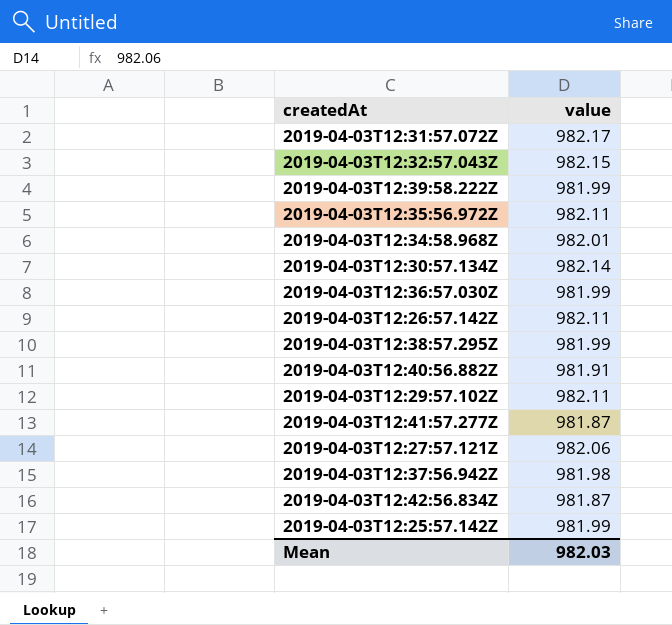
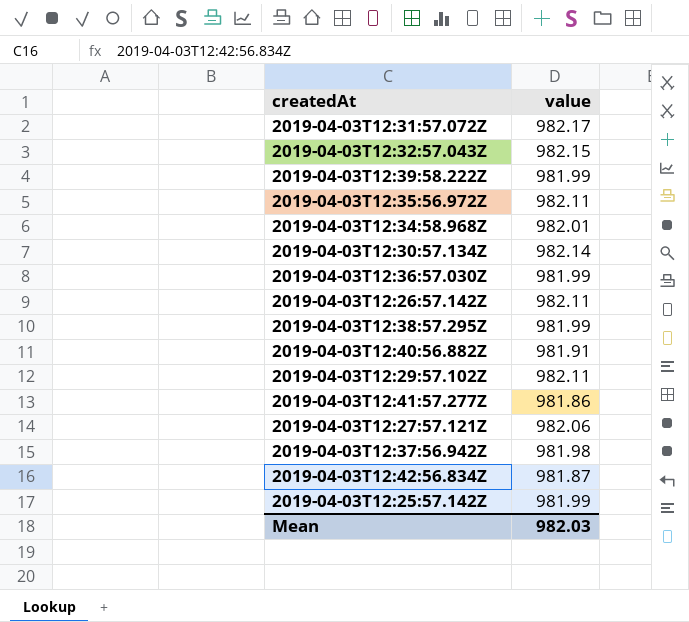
2019-04-03T12:41:57.277Z | value: 981.87 -> 981.86

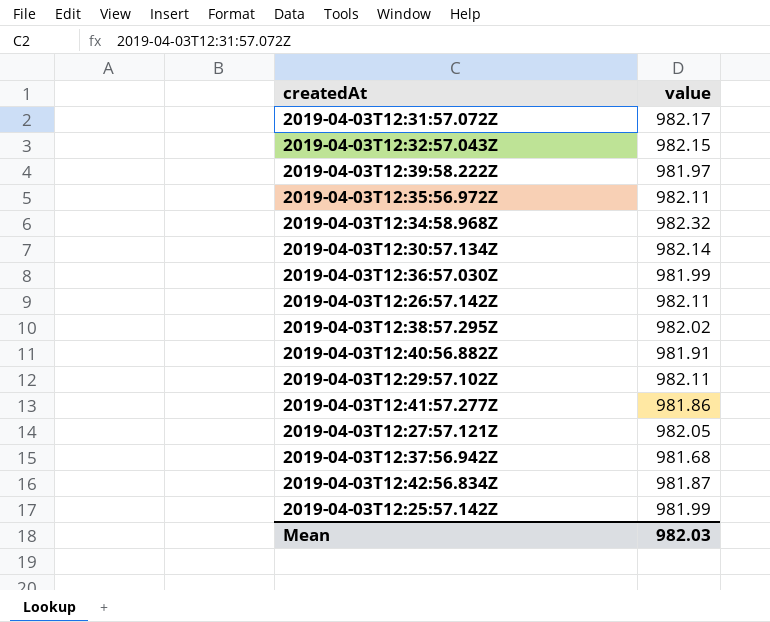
2019-04-03T12:39:58.222Z | value: 981.99 -> 981.97
2019-04-03T12:34:58.968Z | value: 982.01 -> 982.32
2019-04-03T12:38:57.295Z | value: 981.99 -> 982.02
2019-04-03T12:27:57.121Z | value: 982.06 -> 982.05
2019-04-03T12:37:56.942Z | value: 981.98 -> 981.68

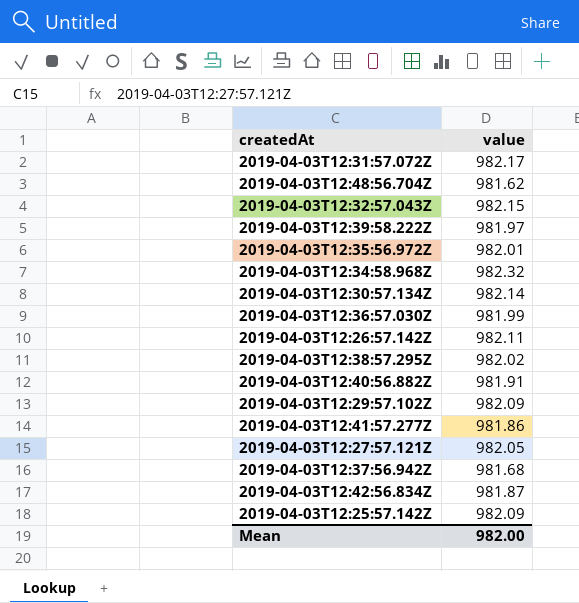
row 2019-04-03T12:48:56.704Z: none -> 981.62
2019-04-03T12:35:56.972Z | value: 982.11 -> 982.01
2019-04-03T12:29:57.102Z | value: 982.11 -> 982.09
2019-04-03T12:25:57.142Z | value: 981.99 -> 982.09
Mean | value: 982.03 -> 982.00

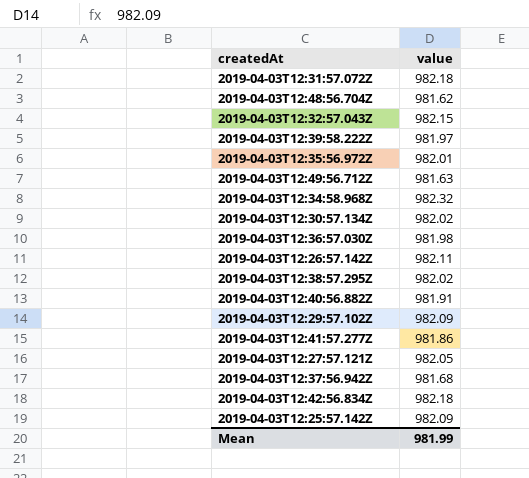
2019-04-03T12:31:57.072Z | value: 982.17 -> 982.18
row 2019-04-03T12:49:56.712Z: none -> 981.63
2019-04-03T12:30:57.134Z | value: 982.14 -> 982.02
2019-04-03T12:36:57.030Z | value: 981.99 -> 981.98
2019-04-03T12:42:56.834Z | value: 981.87 -> 982.18
Mean | value: 982.00 -> 981.99

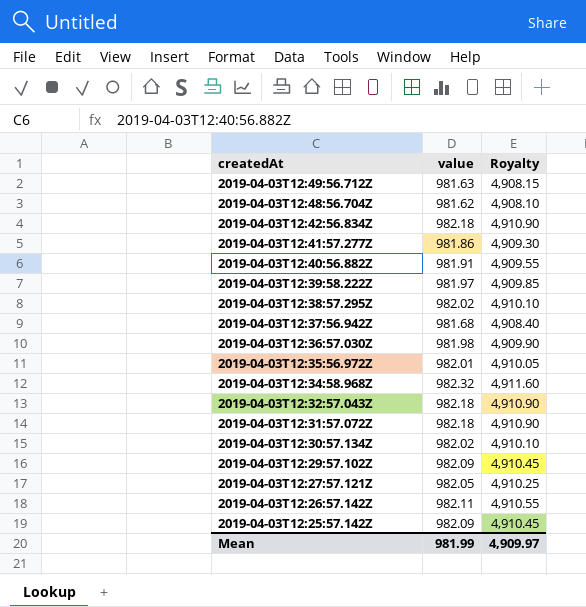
row order: none -> createdAt descending
column Royalty | formula: none -> [value] * 5
2019-04-03T12:32:57.043Z | value: 982.15 -> 982.18

